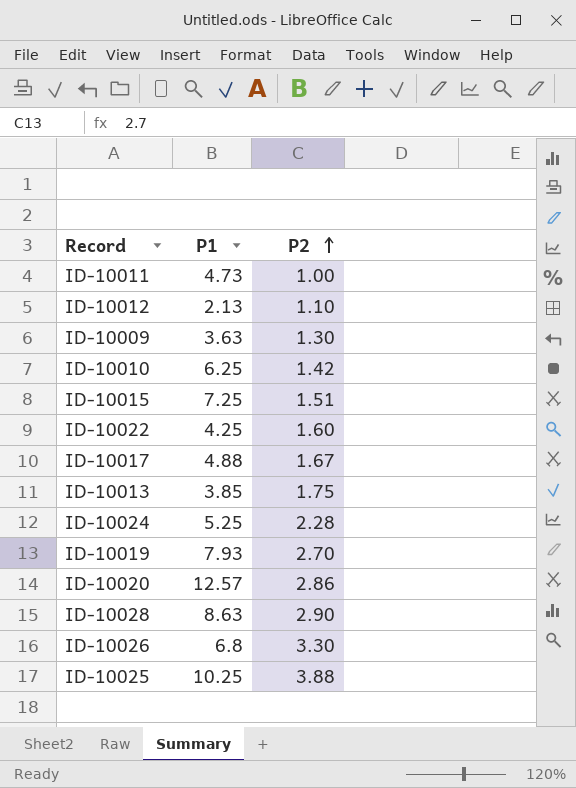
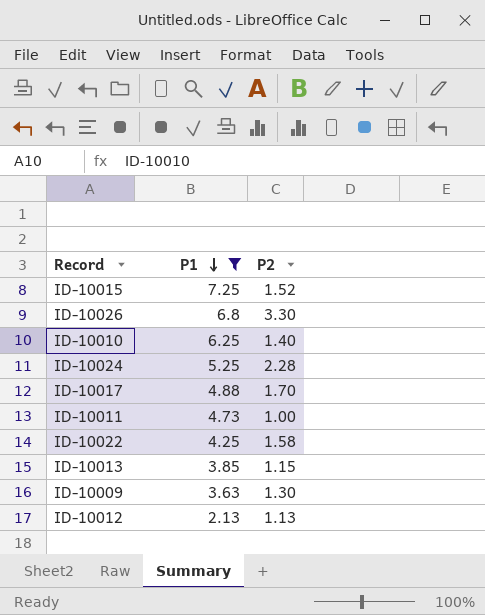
filter: none -> P1 <= 7.25
row order: P2 ascending -> P1 descending
ID-10015 | P2: 1.51 -> 1.52
ID-10010 | P2: 1.42 -> 1.40
ID-10017 | P2: 1.67 -> 1.70
ID-10022 | P2: 1.60 -> 1.58
ID-10013 | P2: 1.75 -> 1.15
ID-10012 | P2: 1.10 -> 1.13

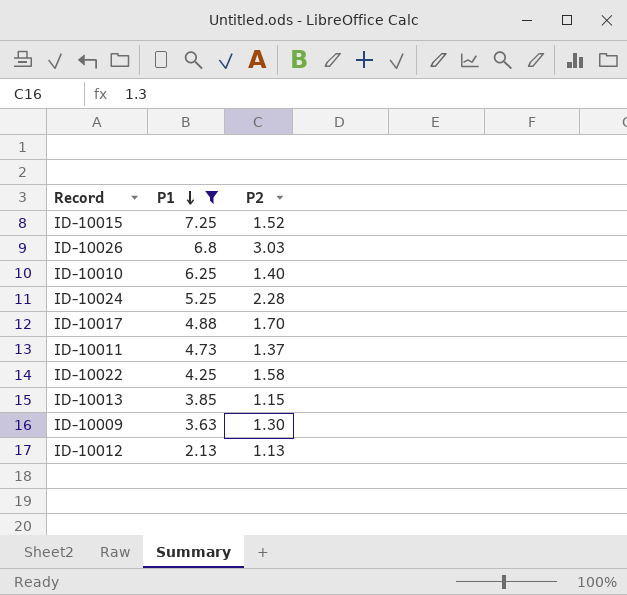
ID-10026 | P2: 3.30 -> 3.03
ID-10011 | P2: 1.00 -> 1.37

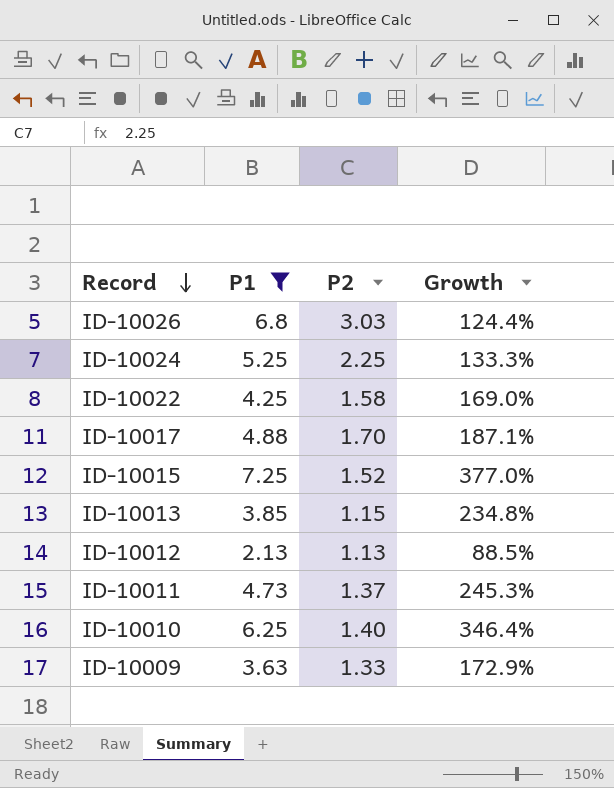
row order: P1 descending -> Record descending
column Growth | formula: none -> ([P1] - [P2]) / [P2]
ID-10024 | P2: 2.28 -> 2.25
ID-10009 | P2: 1.30 -> 1.33

